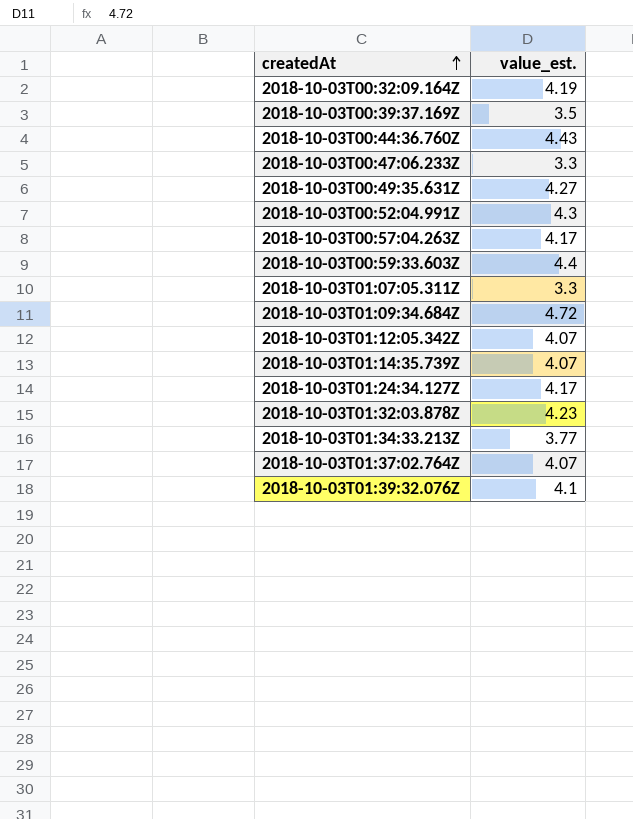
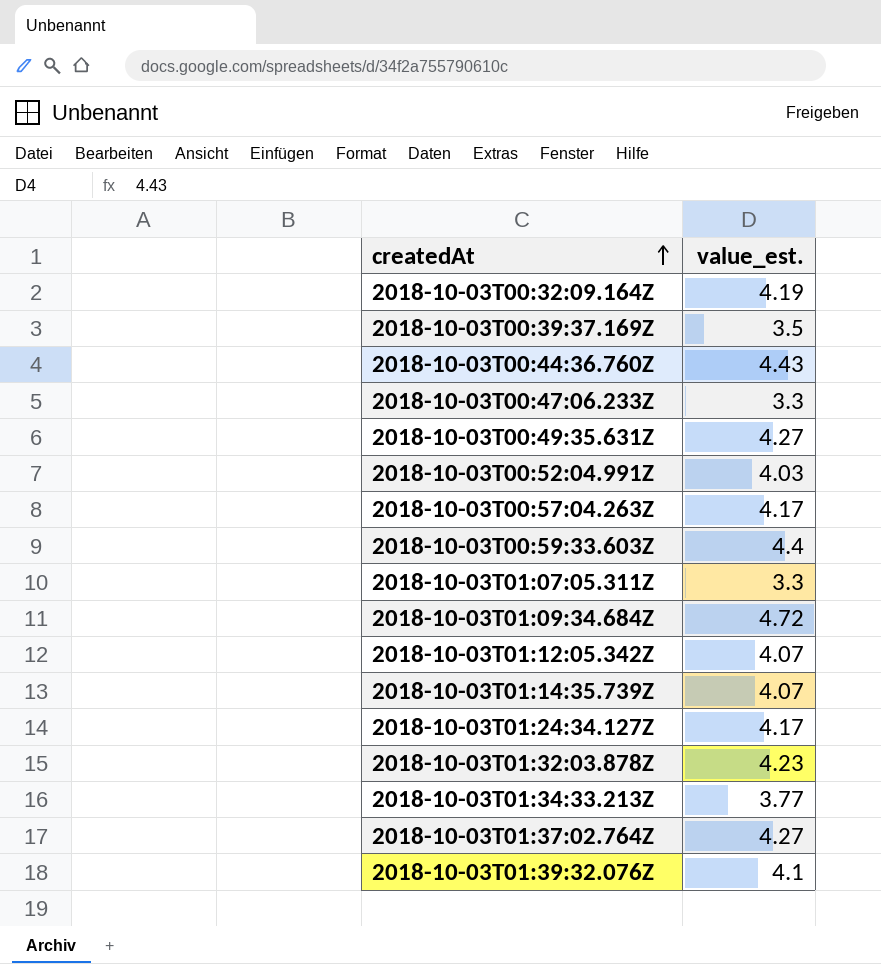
2018-10-03T00:52:04.991Z | value_est.: 4.3 -> 4.03
2018-10-03T01:37:02.764Z | value_est.: 4.07 -> 4.27

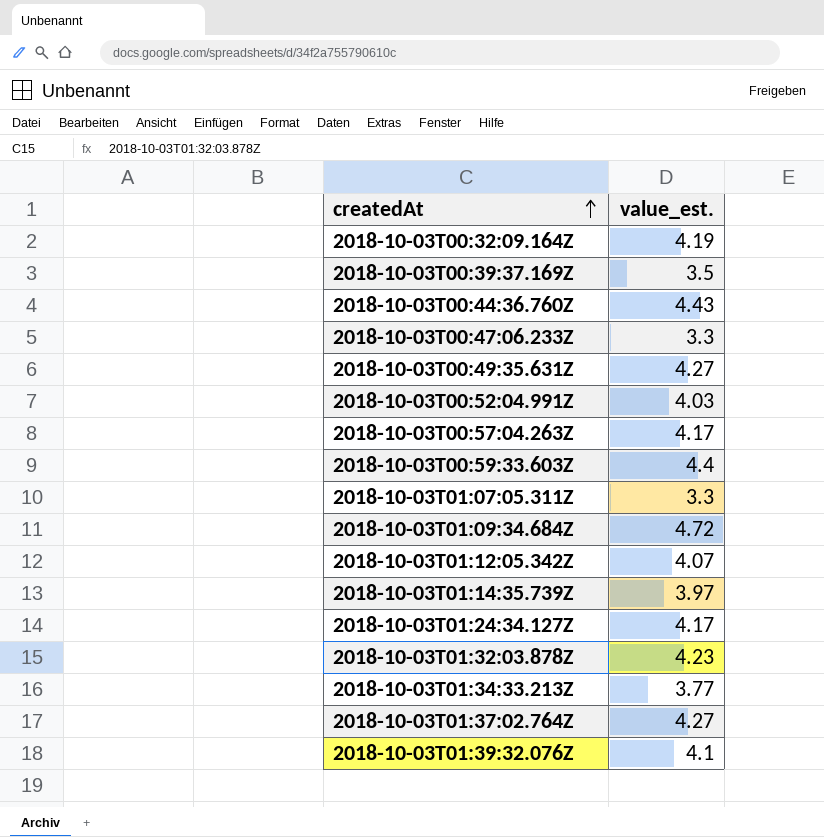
2018-10-03T01:14:35.739Z | value_est.: 4.07 -> 3.97

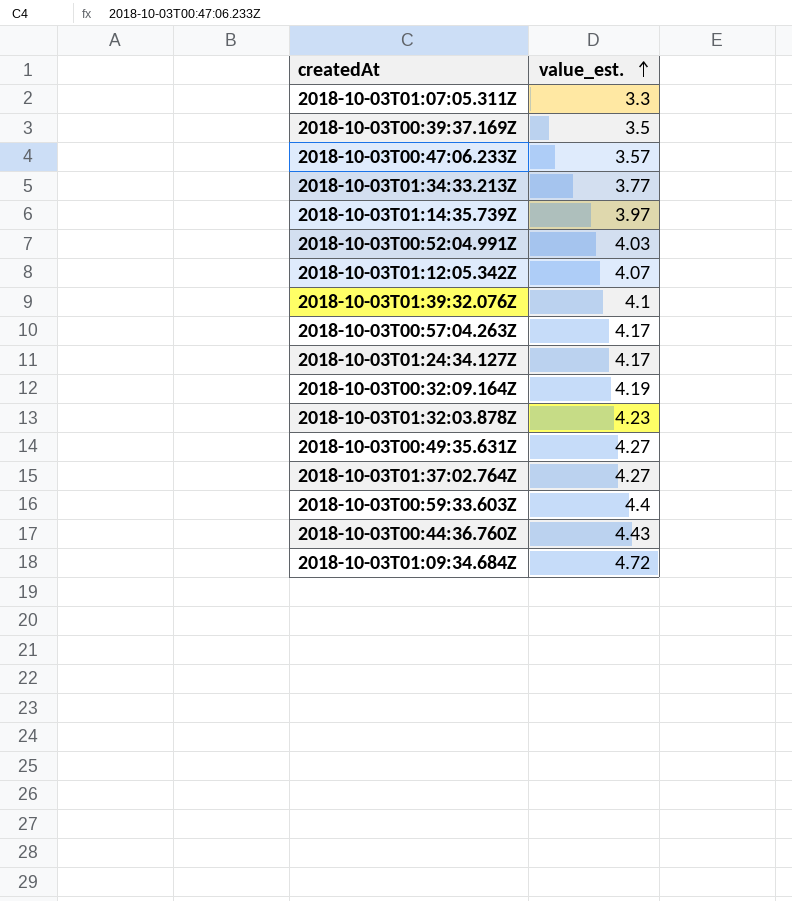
row order: createdAt ascending -> value_est. ascending
2018-10-03T00:47:06.233Z | value_est.: 3.3 -> 3.57

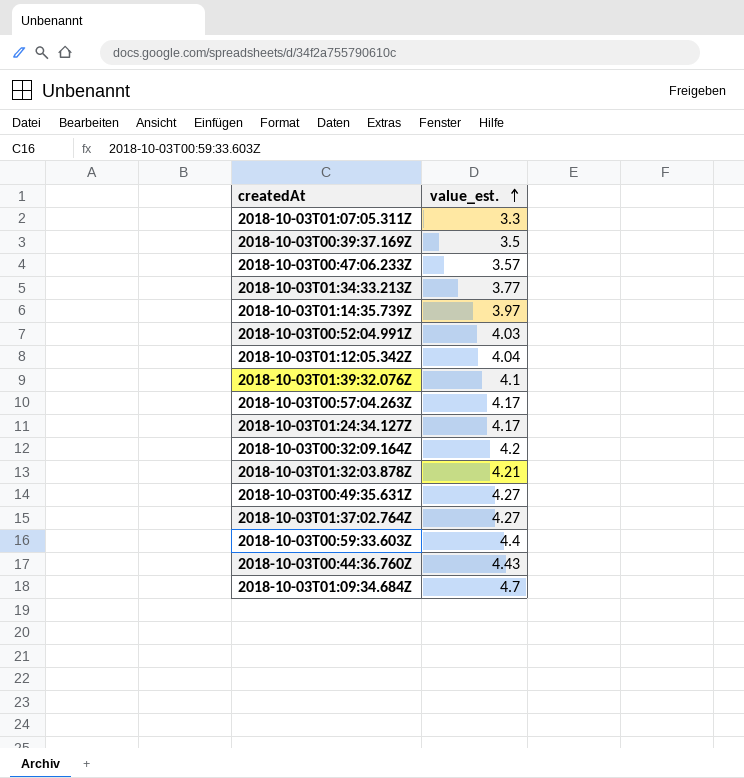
2018-10-03T01:12:05.342Z | value_est.: 4.07 -> 4.04
2018-10-03T00:32:09.164Z | value_est.: 4.19 -> 4.2
2018-10-03T01:32:03.878Z | value_est.: 4.23 -> 4.21
2018-10-03T01:09:34.684Z | value_est.: 4.72 -> 4.7

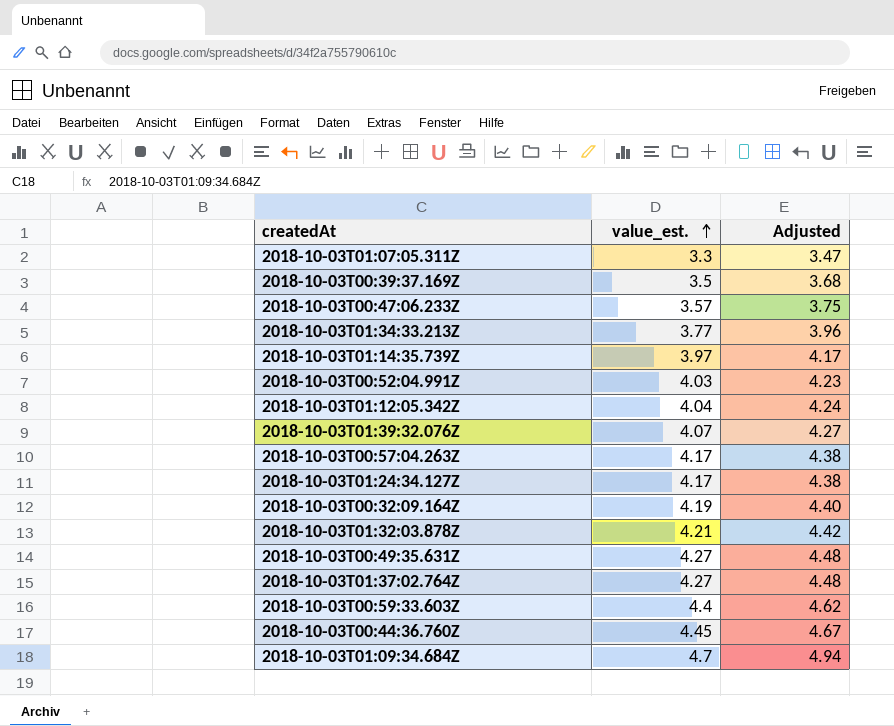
column Adjusted | formula: none -> [value_est.] * 1.05
2018-10-03T01:39:32.076Z | value_est.: 4.1 -> 4.07
2018-10-03T00:32:09.164Z | value_est.: 4.2 -> 4.19
2018-10-03T00:44:36.760Z | value_est.: 4.43 -> 4.45

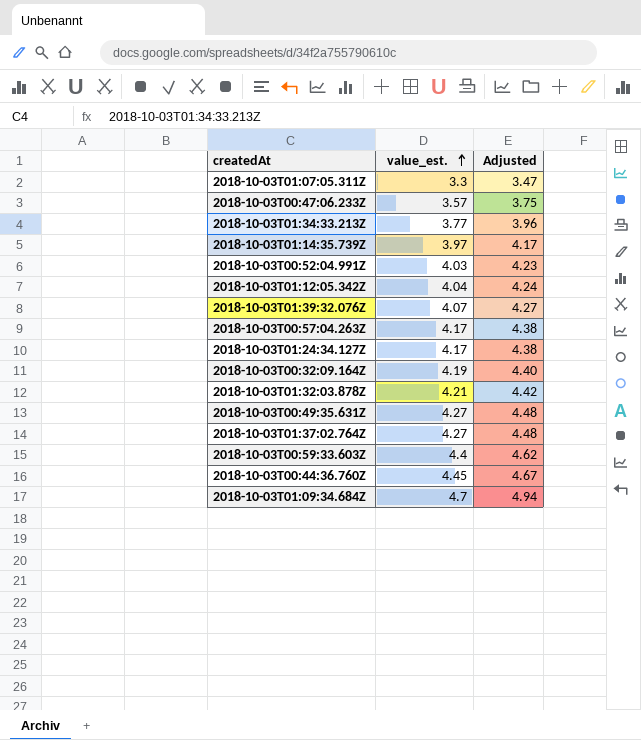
row 2018-10-03T00:39:37.169Z: 3.5 | 3.68 -> none

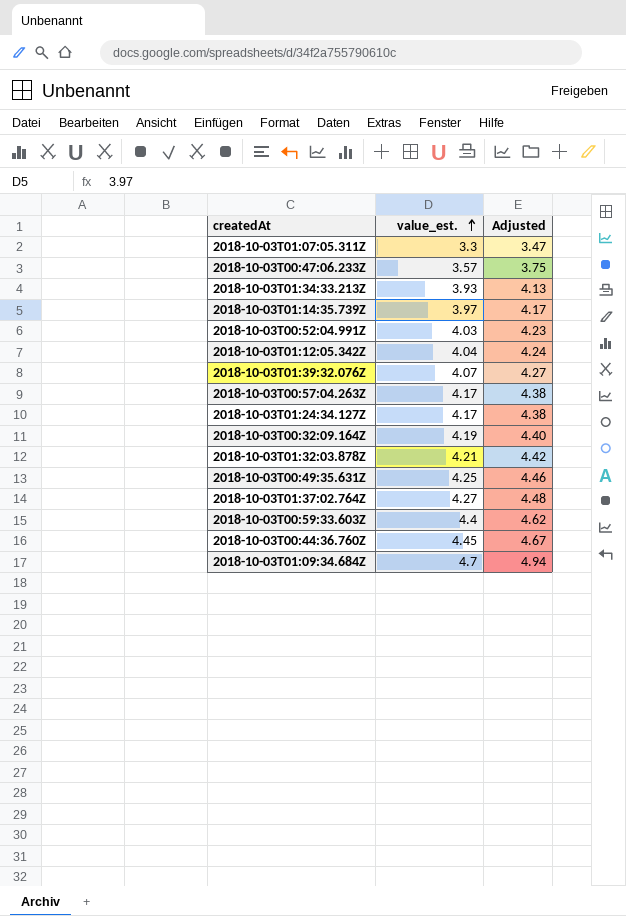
2018-10-03T01:34:33.213Z | value_est.: 3.77 -> 3.93
2018-10-03T01:34:33.213Z | Adjusted: 3.96 -> 4.13
2018-10-03T00:49:35.631Z | value_est.: 4.27 -> 4.25
2018-10-03T00:49:35.631Z | Adjusted: 4.48 -> 4.46

